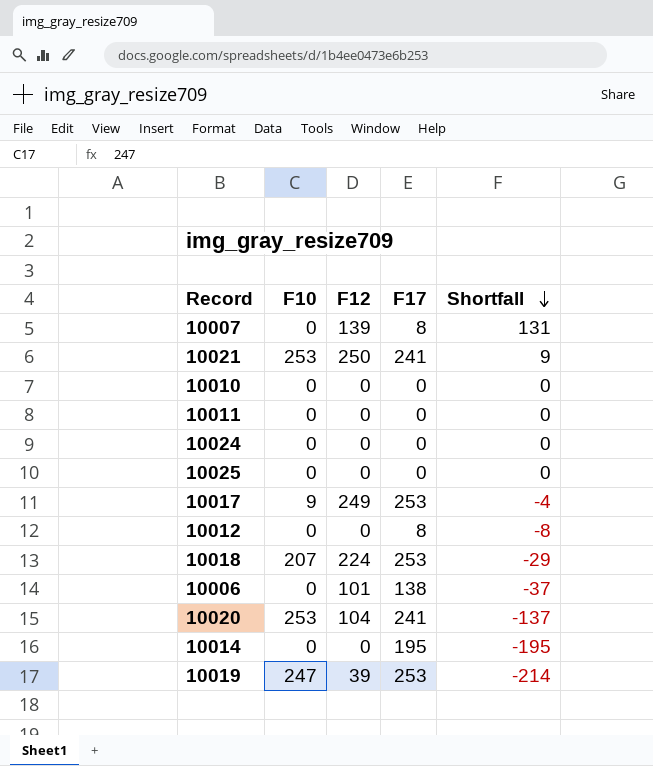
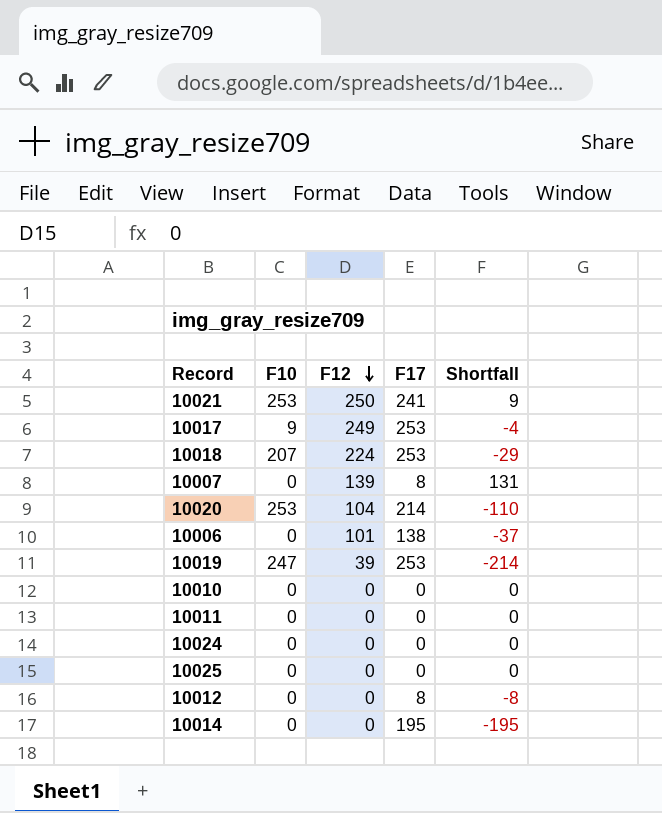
row order: Shortfall descending -> F12 descending
10020 | F17: 241 -> 214
10020 | Shortfall: -137 -> -110

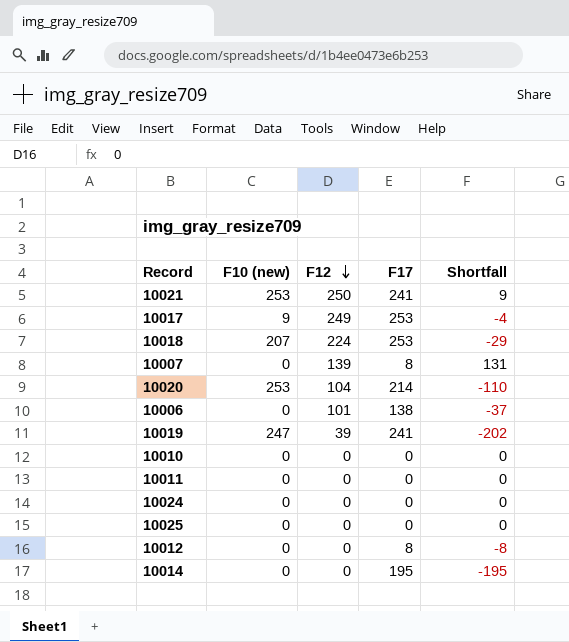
column name: F10 -> F10 (new)
10019 | F17: 253 -> 241
10019 | Shortfall: -214 -> -202

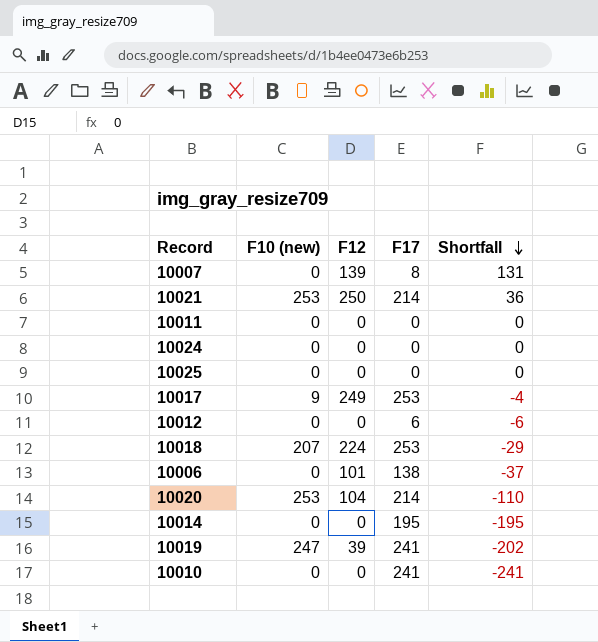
row order: F12 descending -> Shortfall descending
10021 | F17: 241 -> 214
10021 | Shortfall: 9 -> 36
10012 | F17: 8 -> 6
10012 | Shortfall: -8 -> -6
10010 | F17: 0 -> 241
10010 | Shortfall: 0 -> -241

